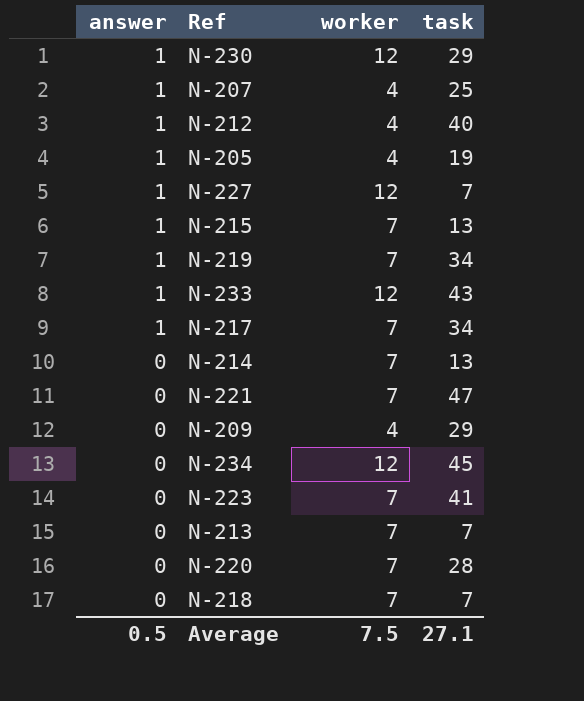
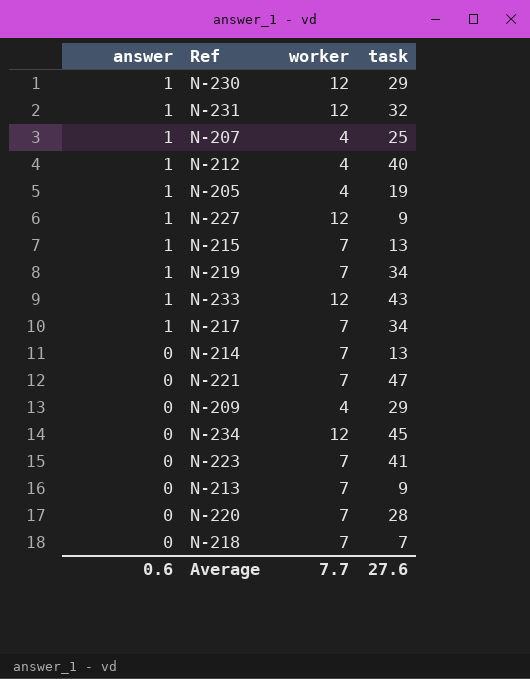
row N-231: none -> 1 | 12 | 32
N-227 | task: 7 -> 9
N-213 | task: 7 -> 9
Average | answer: 0.5 -> 0.6
Average | worker: 7.5 -> 7.7
Average | task: 27.1 -> 27.6

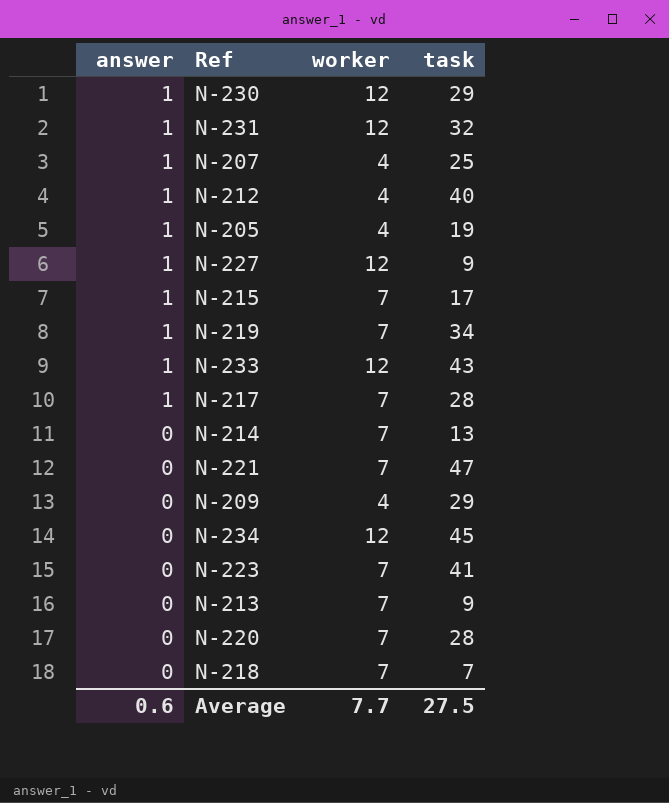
N-215 | task: 13 -> 17
N-217 | task: 34 -> 28
Average | task: 27.6 -> 27.5

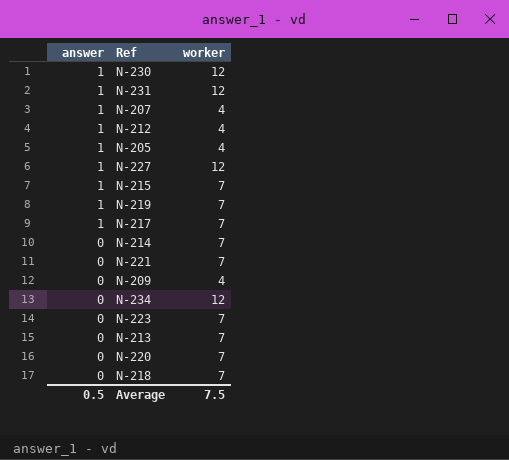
column task | position: 4 -> none
row N-233: 1 | 12 | 43 -> none
Average | answer: 0.6 -> 0.5
Average | worker: 7.7 -> 7.5

